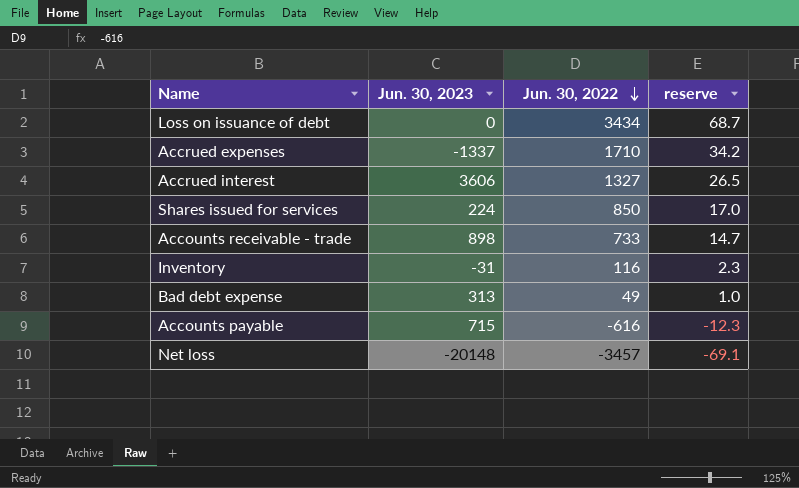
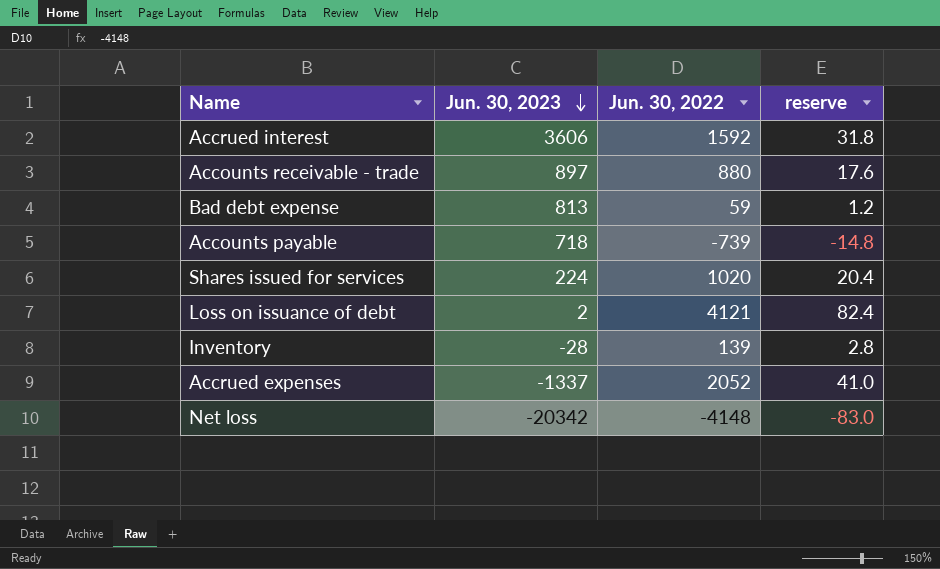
row order: Jun. 30, 2022 descending -> Jun. 30, 2023 descending
Accrued interest | Jun. 30, 2022: 1327 -> 1592
Accrued interest | reserve: 26.5 -> 31.8
Accounts receivable - trade | Jun. 30, 2023: 898 -> 897
Accounts receivable - trade | Jun. 30, 2022: 733 -> 880
Accounts receivable - trade | reserve: 14.7 -> 17.6
Bad debt expense | Jun. 30, 2023: 313 -> 813
Bad debt expense | Jun. 30, 2022: 49 -> 59
Bad debt expense | reserve: 1.0 -> 1.2
Accounts payable | Jun. 30, 2023: 715 -> 718
Accounts payable | Jun. 30, 2022: -616 -> -739
Accounts payable | reserve: -12.3 -> -14.8
Shares issued for services | Jun. 30, 2022: 850 -> 1020
Shares issued for services | reserve: 17.0 -> 20.4
Loss on issuance of debt | Jun. 30, 2023: 0 -> 2
Loss on issuance of debt | Jun. 30, 2022: 3434 -> 4121
Loss on issuance of debt | reserve: 68.7 -> 82.4
Inventory | Jun. 30, 2023: -31 -> -28
Inventory | Jun. 30, 2022: 116 -> 139
Inventory | reserve: 2.3 -> 2.8
Accrued expenses | Jun. 30, 2022: 1710 -> 2052
Accrued expenses | reserve: 34.2 -> 41.0
Net loss | Jun. 30, 2023: -20148 -> -20342
Net loss | Jun. 30, 2022: -3457 -> -4148
Net loss | reserve: -69.1 -> -83.0

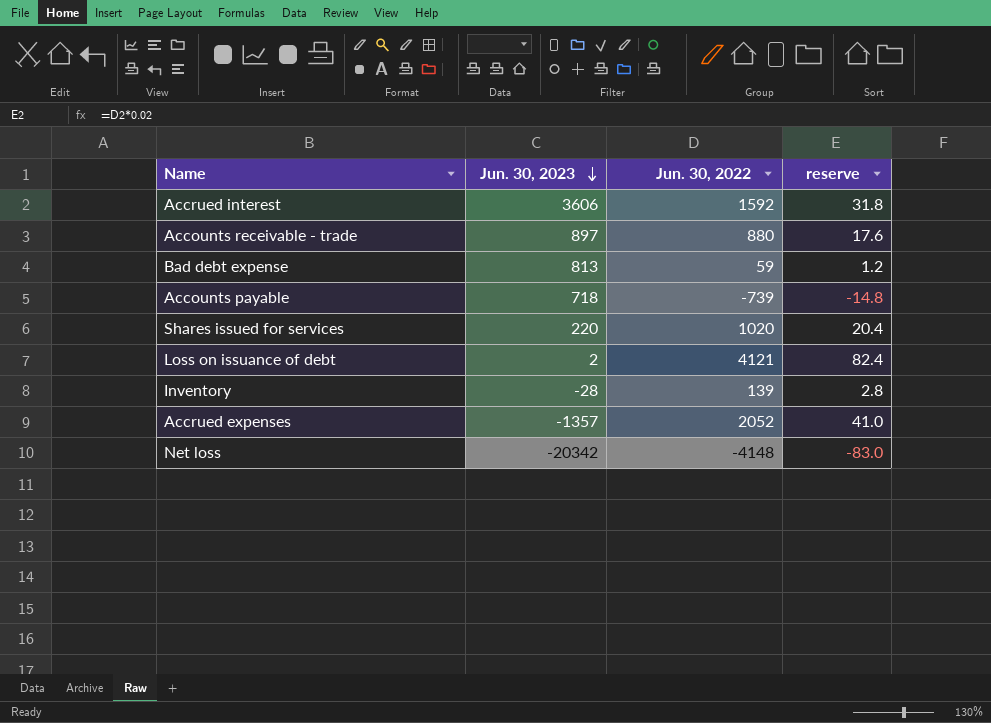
Shares issued for services | Jun. 30, 2023: 224 -> 220
Accrued expenses | Jun. 30, 2023: -1337 -> -1357

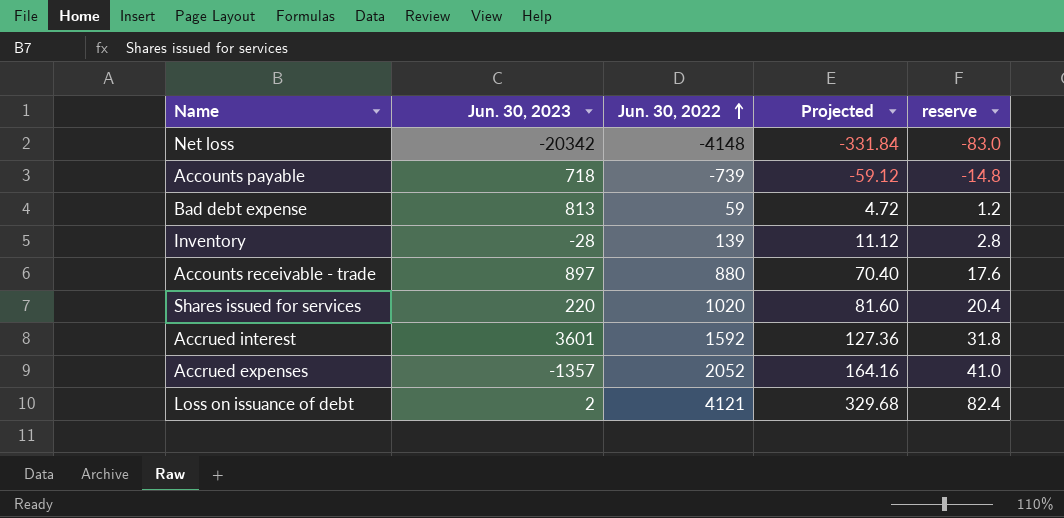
row order: Jun. 30, 2023 descending -> Jun. 30, 2022 ascending
column Projected | formula: none -> [Jun. 30, 2022] * 0.08
Accrued interest | Jun. 30, 2023: 3606 -> 3601

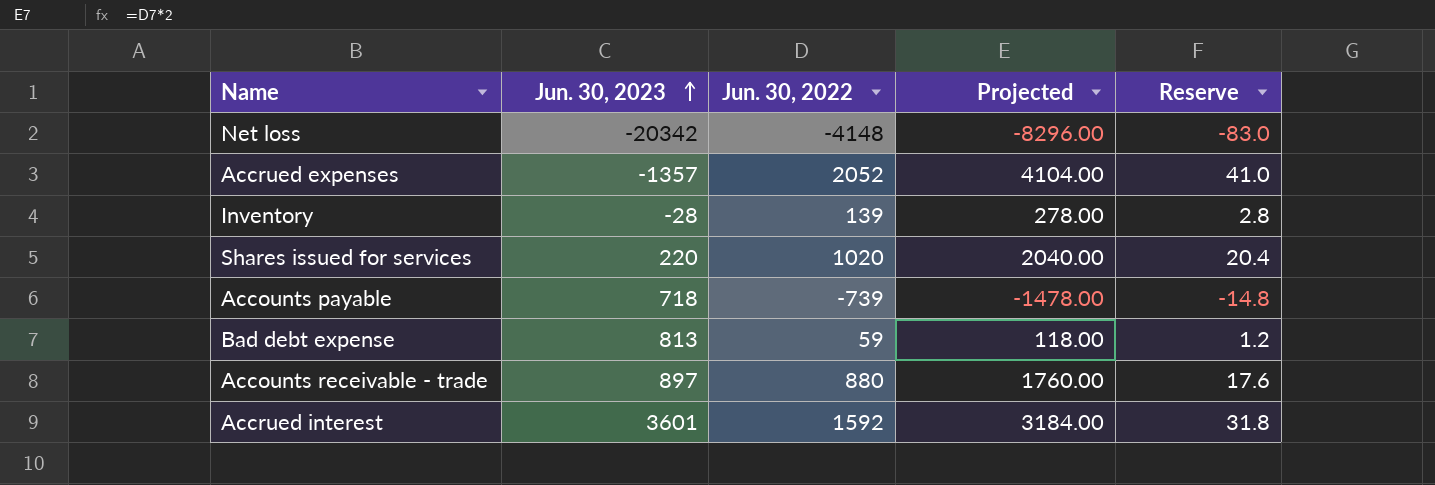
row order: Jun. 30, 2022 ascending -> Jun. 30, 2023 ascending
column Projected | formula: [Jun. 30, 2022] * 0.08 -> [Jun. 30, 2022] * 2
column name: reserve -> Reserve
row Loss on issuance of debt: 2 | 4121 | 329.68 | 82.4 -> none

